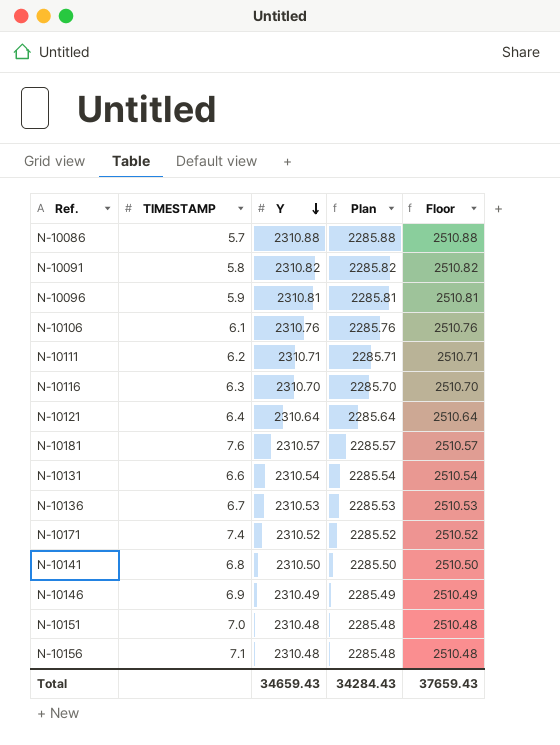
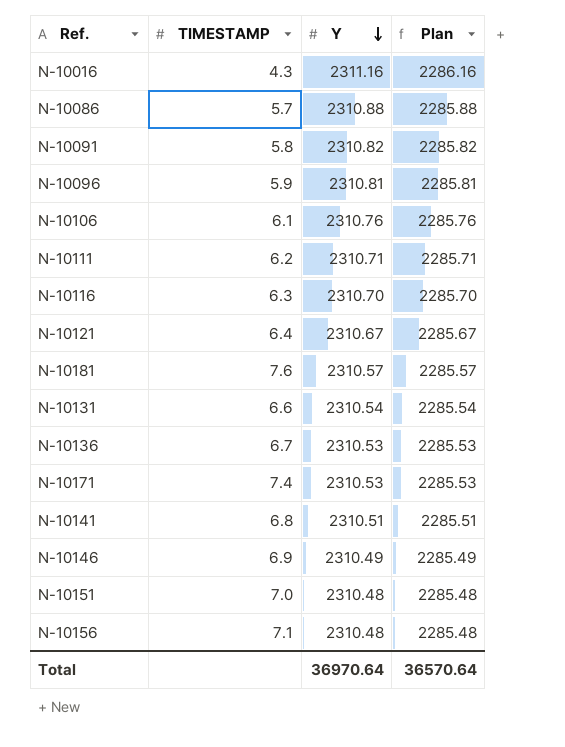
column Floor | formula: [Y] + 200 -> none
row N-10016: none -> 4.3 | 2311.16 | 2286.16
N-10121 | Y: 2310.64 -> 2310.67
N-10121 | Plan: 2285.64 -> 2285.67
N-10171 | Y: 2310.52 -> 2310.53
N-10171 | Plan: 2285.52 -> 2285.53
N-10141 | Y: 2310.50 -> 2310.51
N-10141 | Plan: 2285.50 -> 2285.51
Total | Y: 34659.43 -> 36970.64
Total | Plan: 34284.43 -> 36570.64

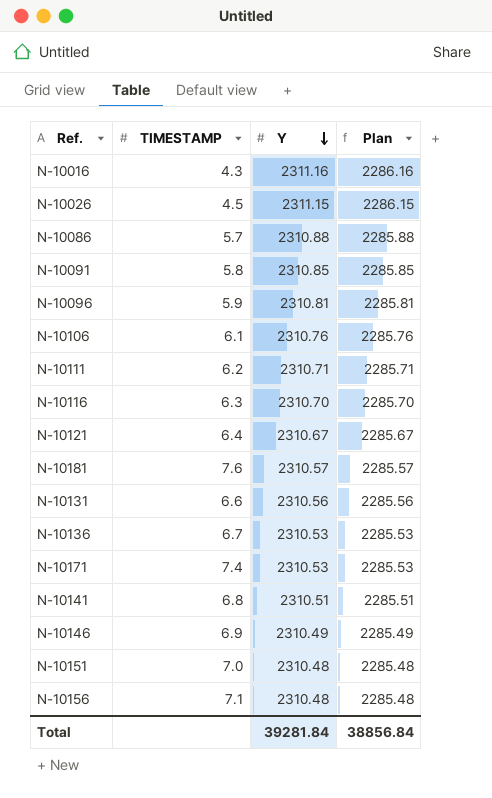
row N-10026: none -> 4.5 | 2311.15 | 2286.15
N-10091 | Y: 2310.82 -> 2310.85
N-10091 | Plan: 2285.82 -> 2285.85
N-10131 | Y: 2310.54 -> 2310.56
N-10131 | Plan: 2285.54 -> 2285.56
Total | Y: 36970.64 -> 39281.84
Total | Plan: 36570.64 -> 38856.84

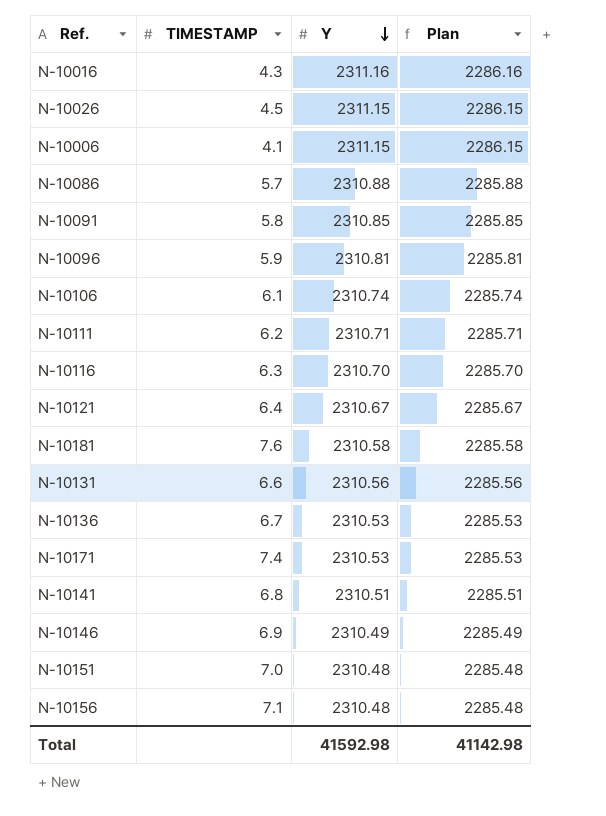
row N-10006: none -> 4.1 | 2311.15 | 2286.15
N-10106 | Y: 2310.76 -> 2310.74
N-10106 | Plan: 2285.76 -> 2285.74
N-10181 | Y: 2310.57 -> 2310.58
N-10181 | Plan: 2285.57 -> 2285.58
Total | Y: 39281.84 -> 41592.98
Total | Plan: 38856.84 -> 41142.98

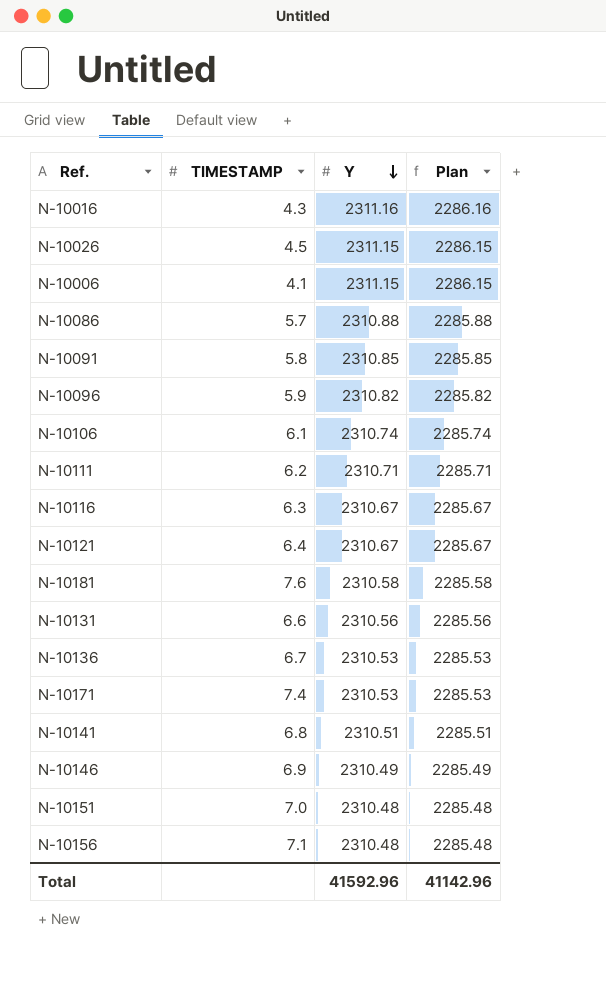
N-10096 | Y: 2310.81 -> 2310.82
N-10096 | Plan: 2285.81 -> 2285.82
N-10116 | Y: 2310.70 -> 2310.67
N-10116 | Plan: 2285.70 -> 2285.67
Total | Y: 41592.98 -> 41592.96
Total | Plan: 41142.98 -> 41142.96

